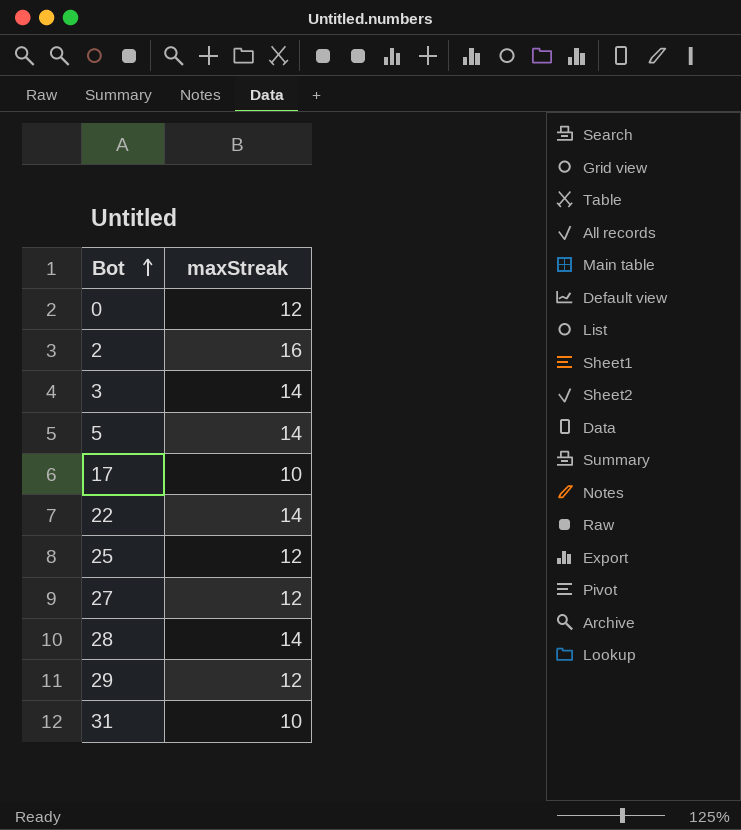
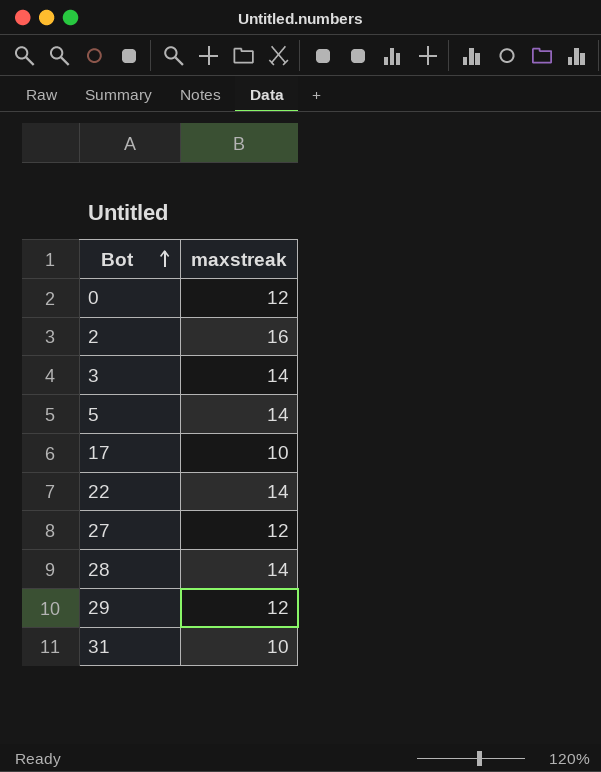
column name: maxStreak -> maxstreak
row 25: 12 -> none

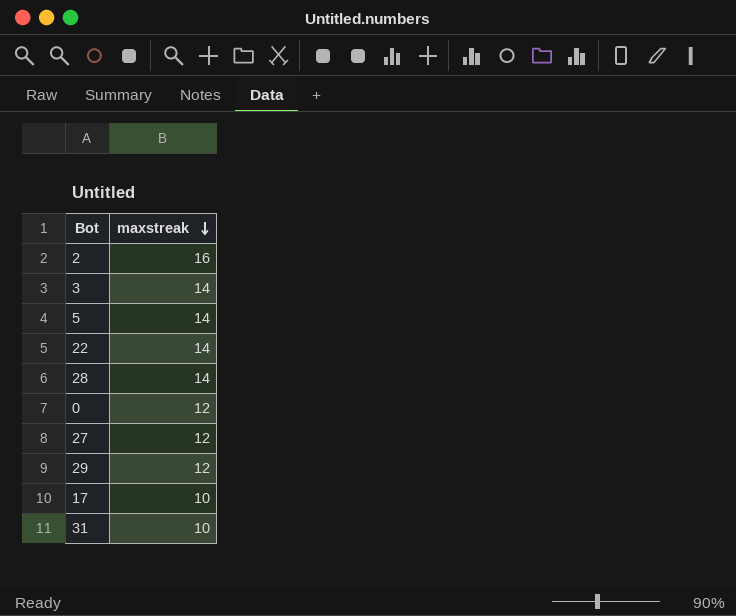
row order: Bot ascending -> maxstreak descending

